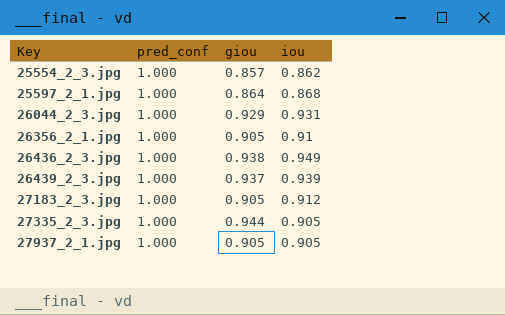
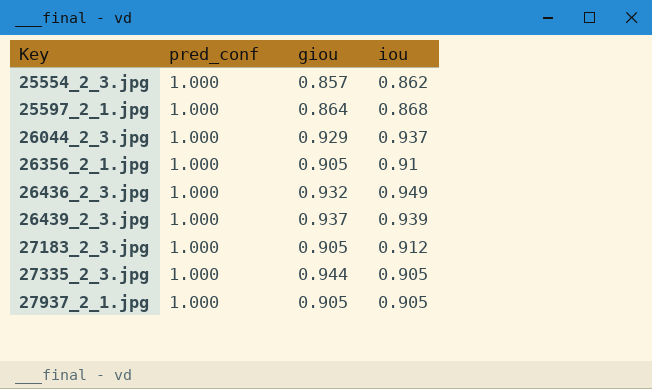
26044_2_3.jpg | iou: 0.931 -> 0.937
26436_2_3.jpg | giou: 0.938 -> 0.932

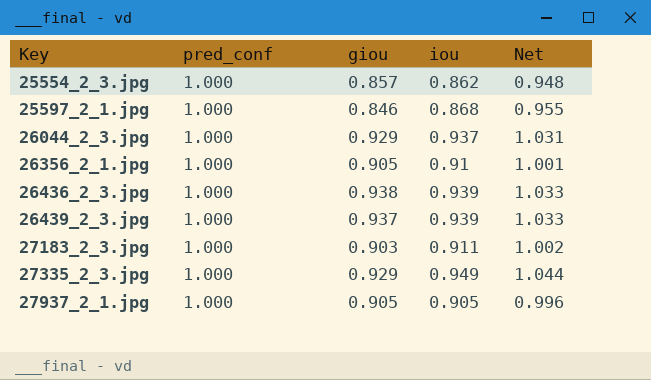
column Net | formula: none -> [iou] * 1.1
25597_2_1.jpg | giou: 0.864 -> 0.846
26436_2_3.jpg | giou: 0.932 -> 0.938
26436_2_3.jpg | iou: 0.949 -> 0.939
27183_2_3.jpg | giou: 0.905 -> 0.903
27183_2_3.jpg | iou: 0.912 -> 0.911
27335_2_3.jpg | giou: 0.944 -> 0.929
27335_2_3.jpg | iou: 0.905 -> 0.949

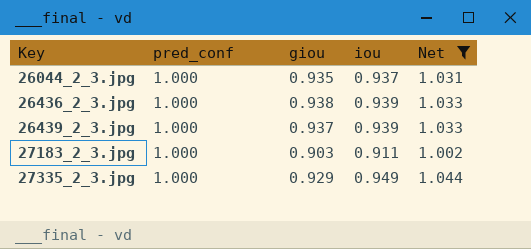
filter: none -> Net >= 1.002
26044_2_3.jpg | giou: 0.929 -> 0.935

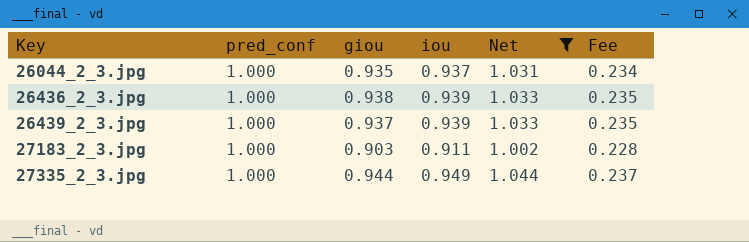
column Fee | formula: none -> [iou] * 0.25
27335_2_3.jpg | giou: 0.929 -> 0.944

